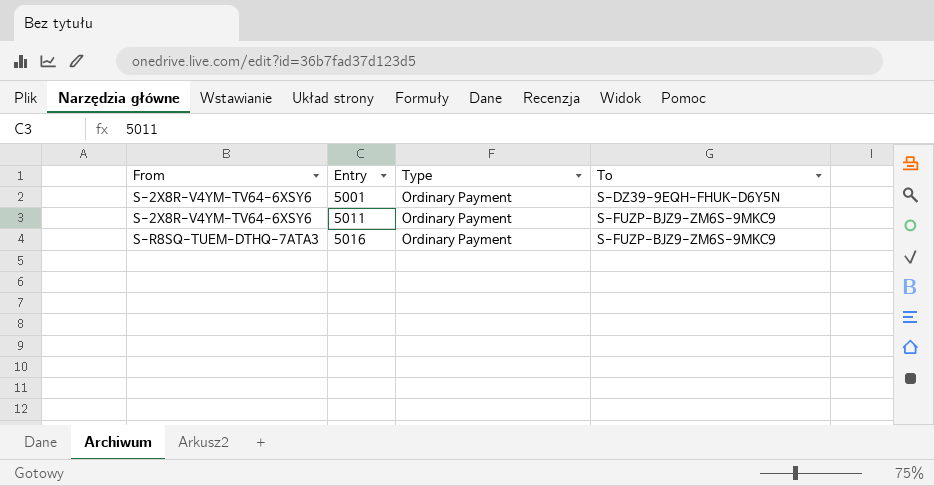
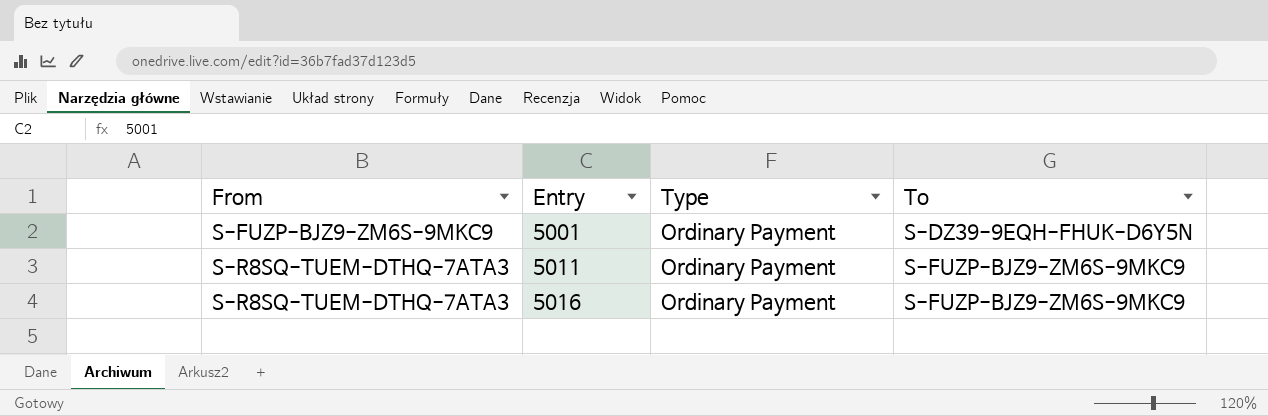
5001 | From: S-2X8R-V4YM-TV64-6XSY6 -> S-FUZP-BJZ9-ZM6S-9MKC9
5011 | From: S-2X8R-V4YM-TV64-6XSY6 -> S-R8SQ-TUEM-DTHQ-7ATA3

